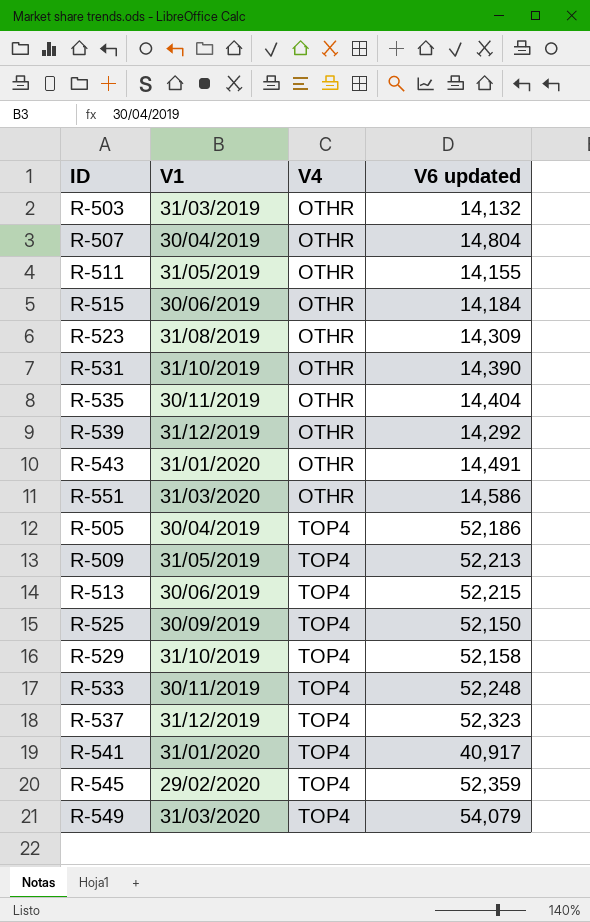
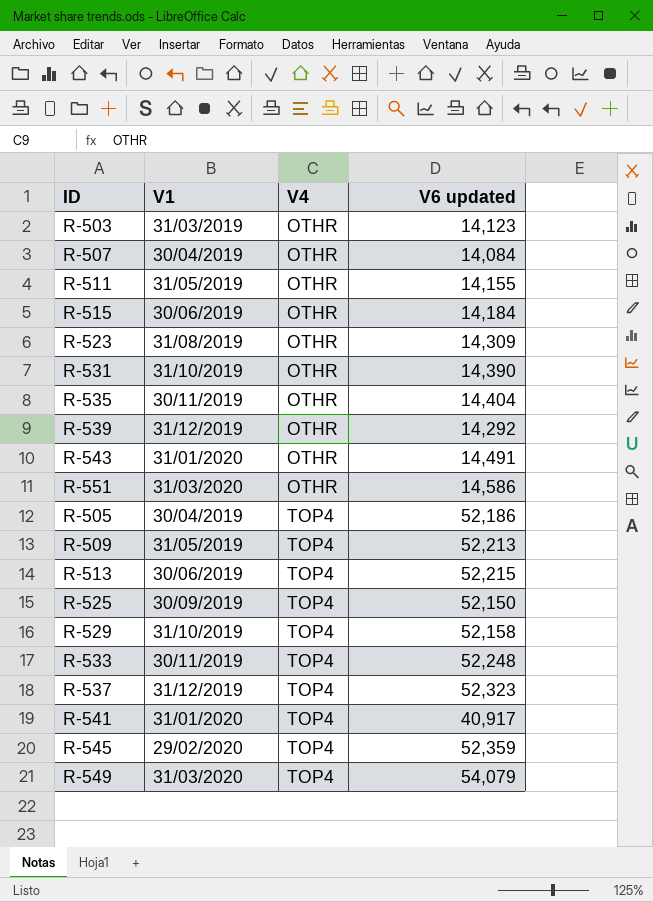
R-503 | V6 updated: 14,132 -> 14,123
R-507 | V6 updated: 14,804 -> 14,084

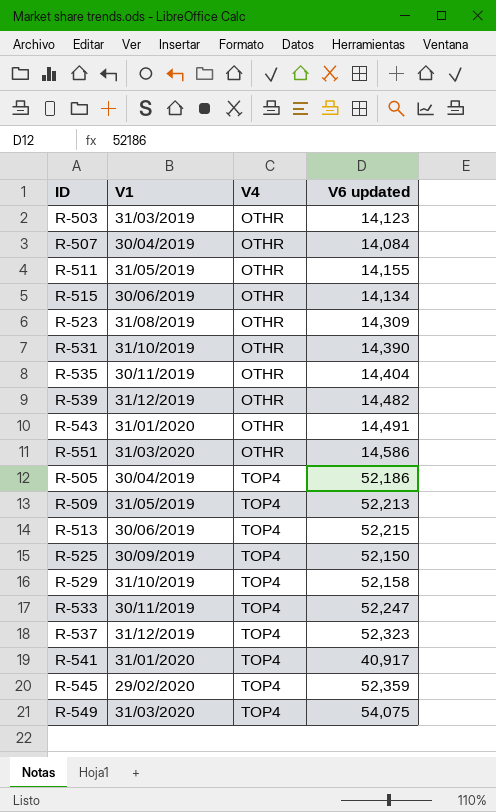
R-515 | V6 updated: 14,184 -> 14,134
R-539 | V6 updated: 14,292 -> 14,482
R-533 | V6 updated: 52,248 -> 52,247
R-549 | V6 updated: 54,079 -> 54,075

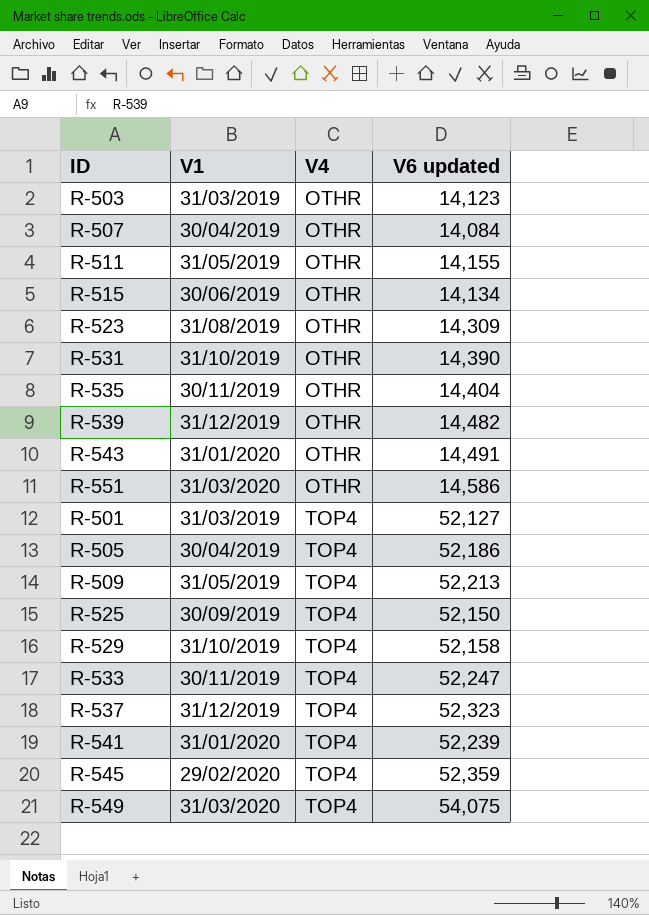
row R-513: 30/06/2019 | TOP4 | 52,215 -> none
row R-501: none -> 31/03/2019 | TOP4 | 52,127
R-541 | V6 updated: 40,917 -> 52,239

